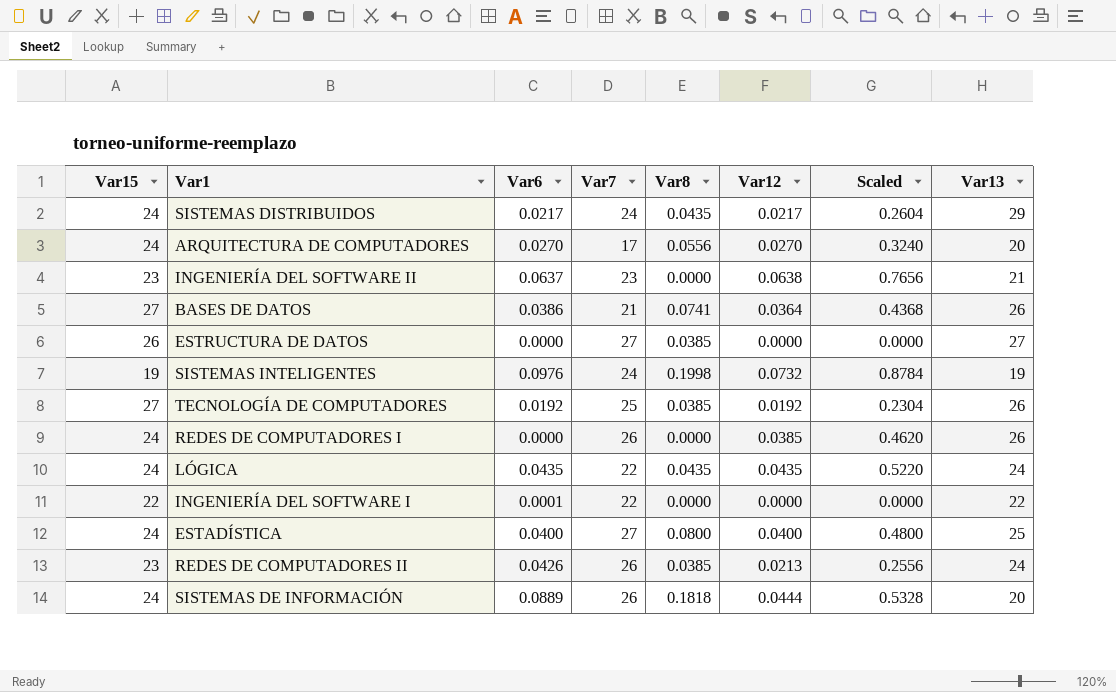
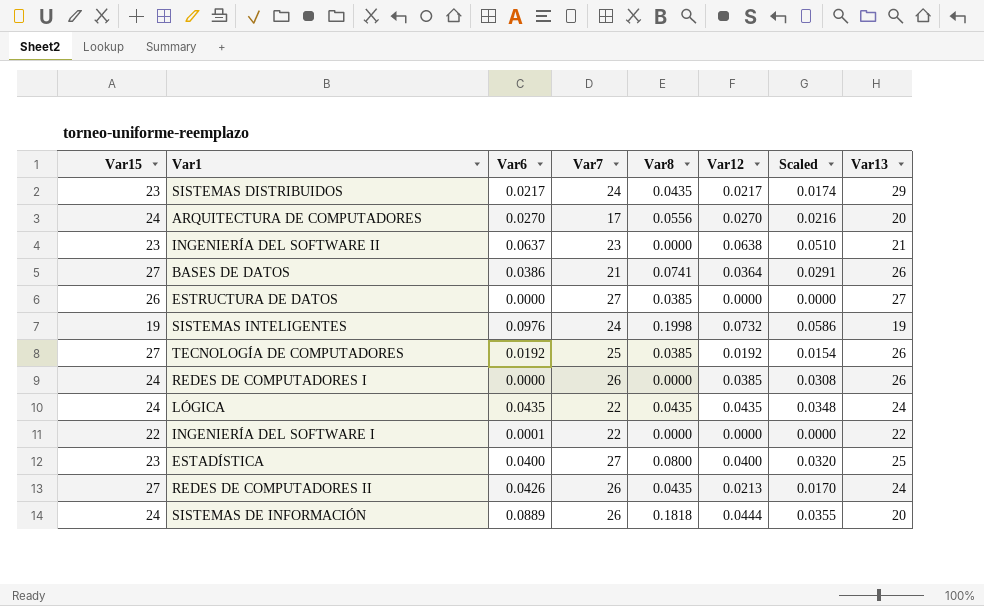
column Scaled | formula: [Var12] * 12 -> [Var12] * 0.8
SISTEMAS DISTRIBUIDOS | Var15: 24 -> 23
ESTADÍSTICA | Var15: 24 -> 23
REDES DE COMPUTADORES II | Var15: 23 -> 27
REDES DE COMPUTADORES II | Var8: 0.0385 -> 0.0435

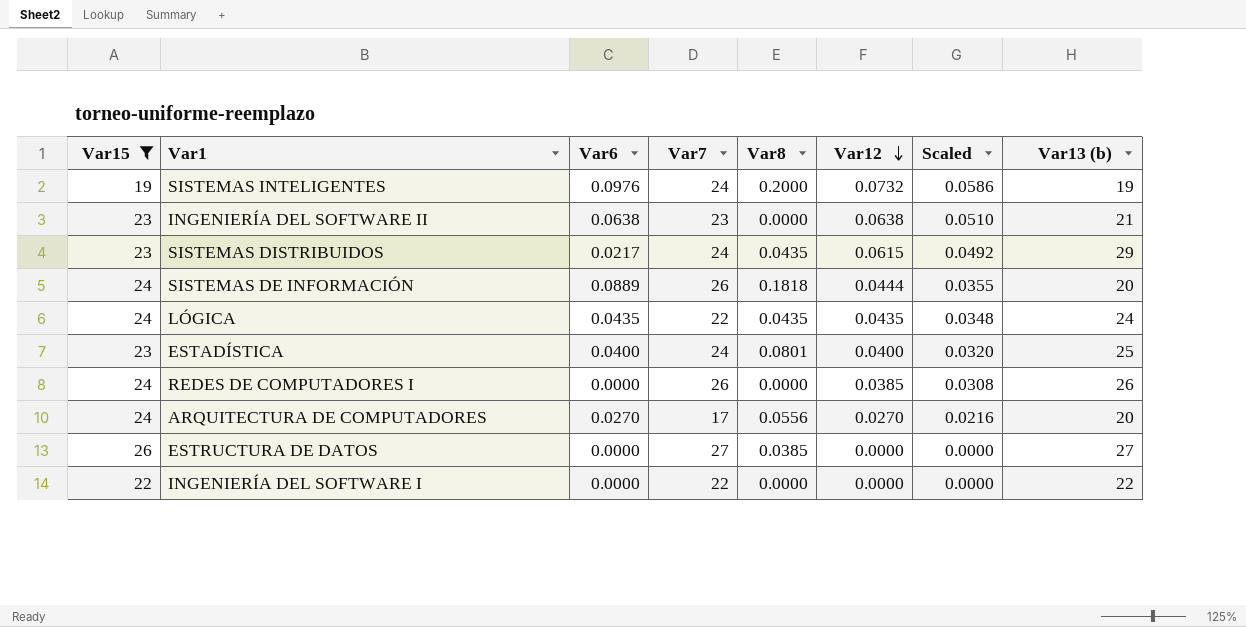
filter: none -> Var15 != 27
row order: none -> Var12 descending
column name: Var13 -> Var13 (b)
SISTEMAS INTELIGENTES | Var8: 0.1998 -> 0.2000
INGENIERÍA DEL SOFTWARE II | Var6: 0.0637 -> 0.0638
SISTEMAS DISTRIBUIDOS | Var12: 0.0217 -> 0.0615
SISTEMAS DISTRIBUIDOS | Scaled: 0.0174 -> 0.0492
ESTADÍSTICA | Var7: 27 -> 24
ESTADÍSTICA | Var8: 0.0800 -> 0.0801
INGENIERÍA DEL SOFTWARE I | Var6: 0.0001 -> 0.0000

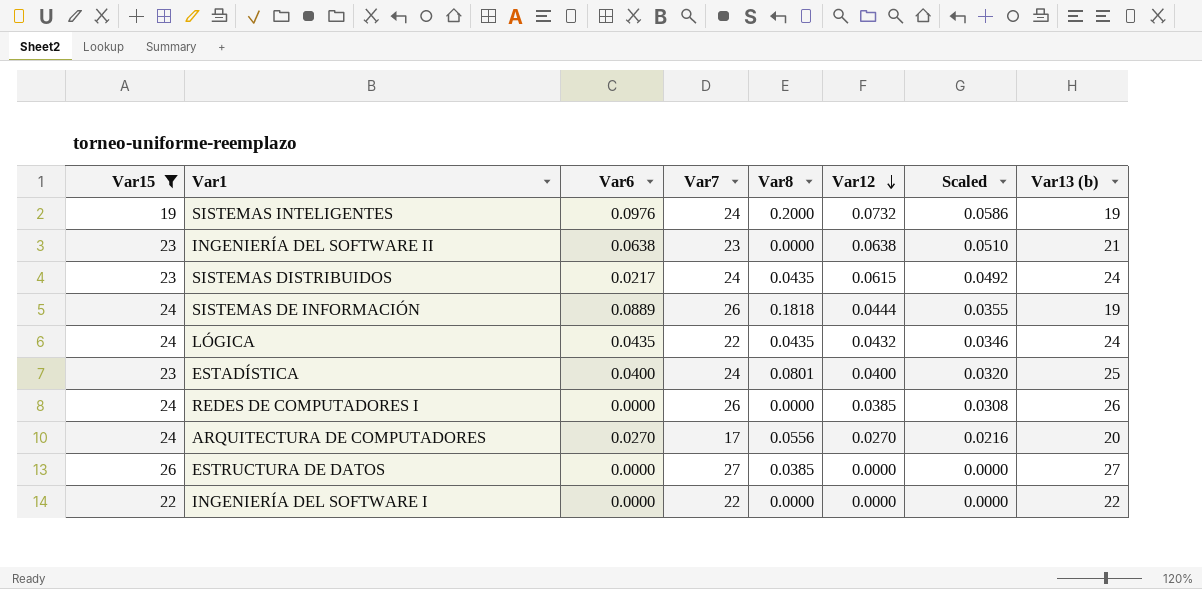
SISTEMAS DISTRIBUIDOS | Var13 (b): 29 -> 24
SISTEMAS DE INFORMACIÓN | Var13 (b): 20 -> 19
LÓGICA | Var12: 0.0435 -> 0.0432
LÓGICA | Scaled: 0.0348 -> 0.0346

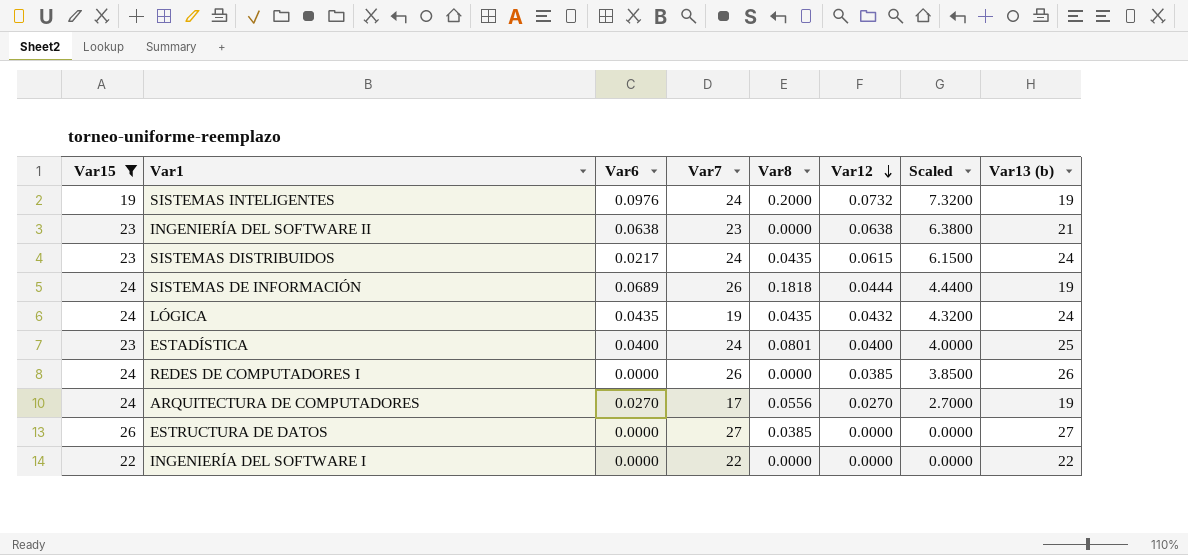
column Scaled | formula: [Var12] * 0.8 -> [Var12] * 100
SISTEMAS DE INFORMACIÓN | Var6: 0.0889 -> 0.0689
LÓGICA | Var7: 22 -> 19
ARQUITECTURA DE COMPUTADORES | Var13 (b): 20 -> 19

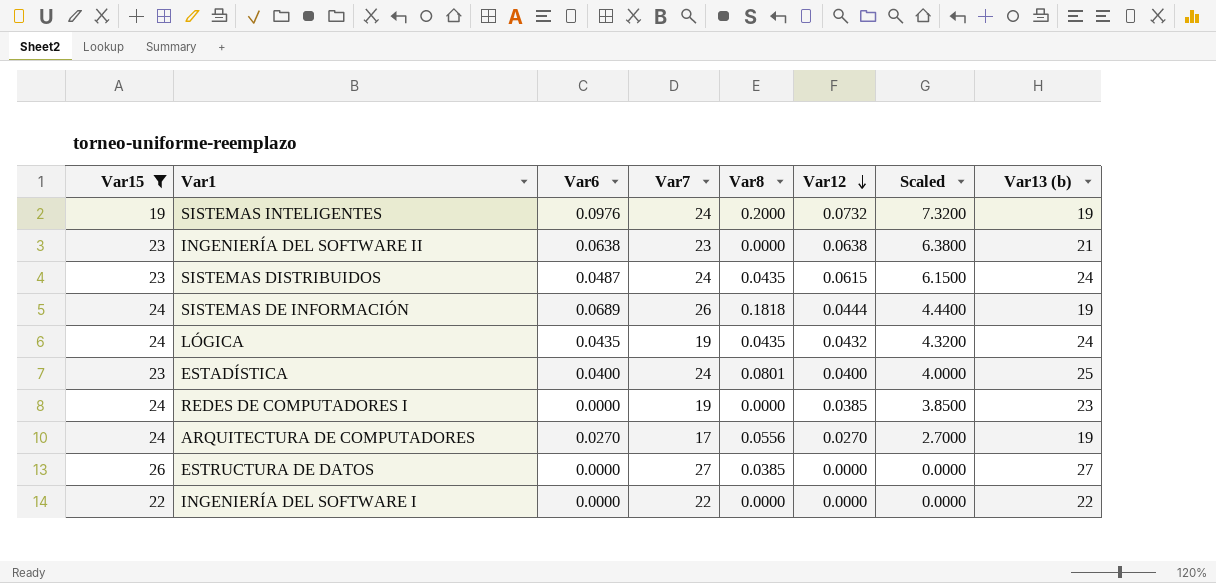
SISTEMAS DISTRIBUIDOS | Var6: 0.0217 -> 0.0487
REDES DE COMPUTADORES I | Var7: 26 -> 19
REDES DE COMPUTADORES I | Var13 (b): 26 -> 23

